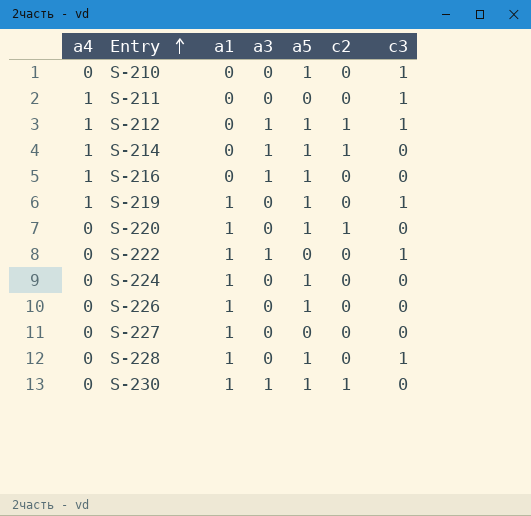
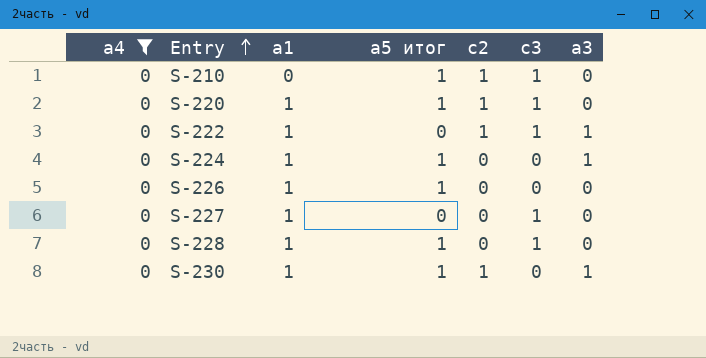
filter: none -> a4 = 0
column name: a5 -> a5 итог
column a3 | position: 4 -> 7
S-210 | c2: 0 -> 1
S-220 | c3: 0 -> 1
S-222 | c2: 0 -> 1
S-224 | a3: 0 -> 1
S-227 | c3: 0 -> 1

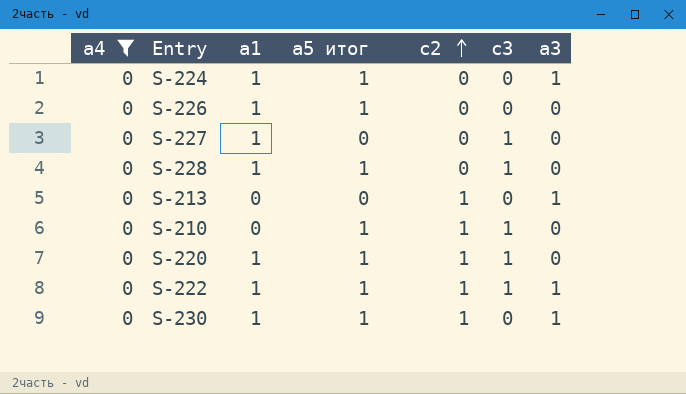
row order: Entry ascending -> c2 ascending
row S-213: none -> 0 | 0 | 0 | 1 | 0 | 1
S-222 | a5 итог: 0 -> 1

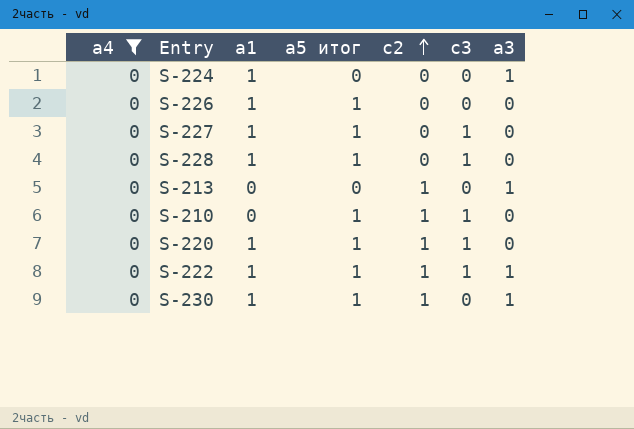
S-224 | a5 итог: 1 -> 0
S-227 | a5 итог: 0 -> 1

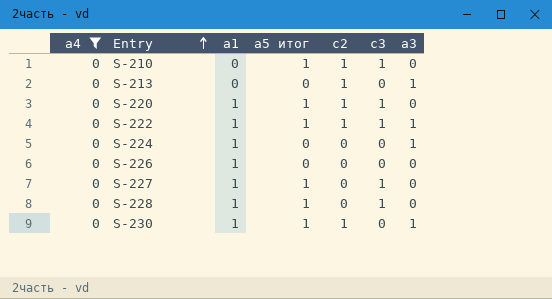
row order: c2 ascending -> Entry ascending
S-226 | a5 итог: 1 -> 0

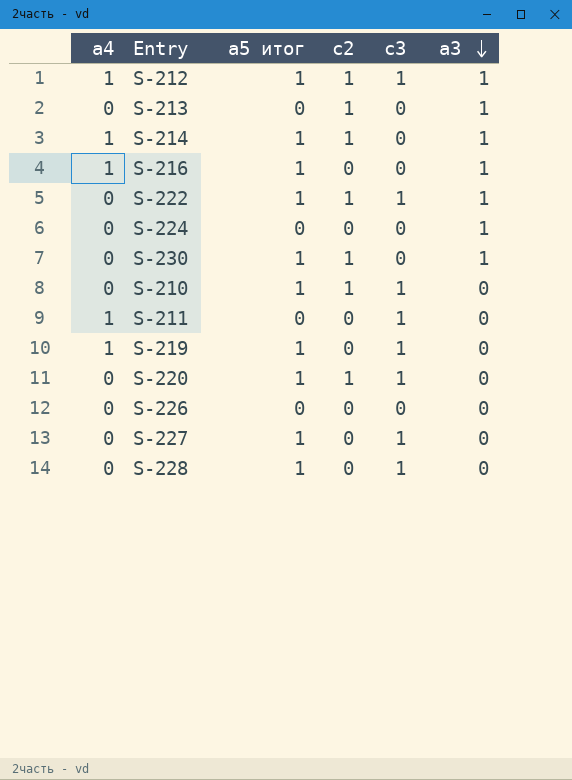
filter: a4 = 0 -> none
row order: Entry ascending -> a3 descending
column a1 | position: 3 -> none

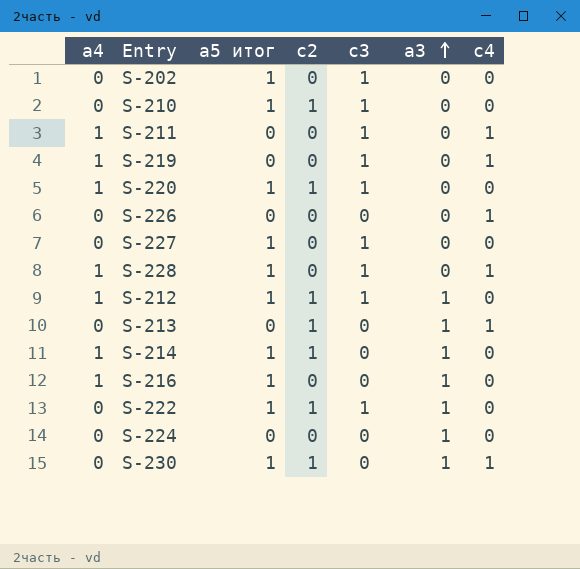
row order: a3 descending -> a3 ascending
column c4 | position: none -> 7
row S-202: none -> 0 | 1 | 0 | 1 | 0 | 0
S-219 | a5 итог: 1 -> 0
S-220 | a4: 0 -> 1
S-228 | a4: 0 -> 1

